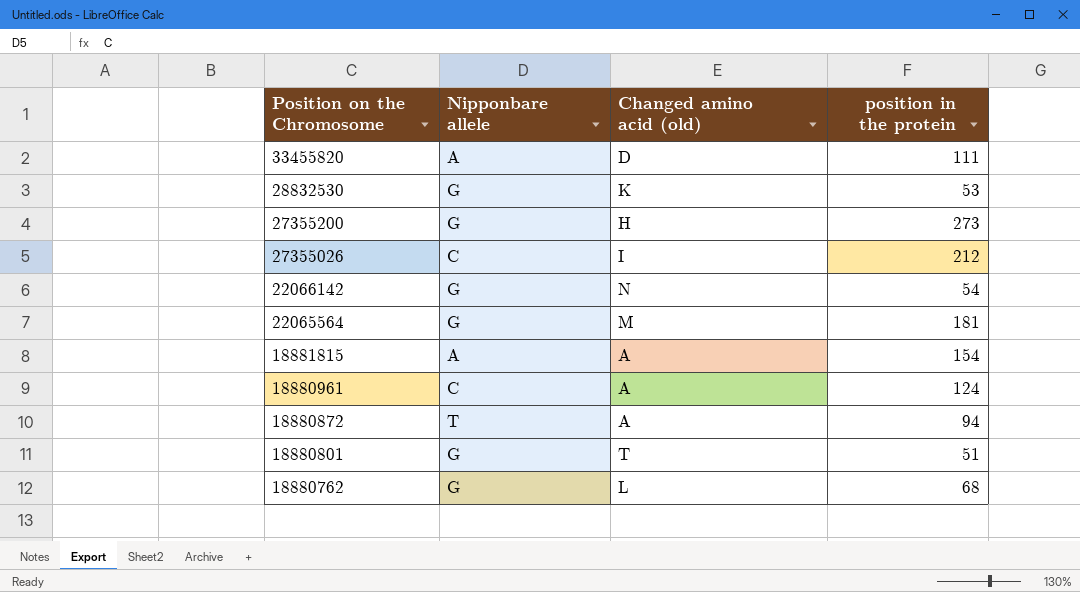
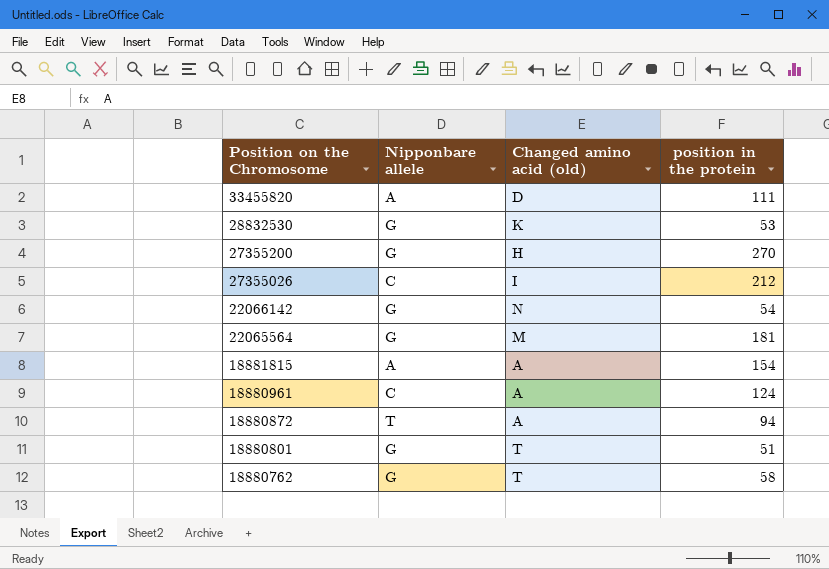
27355200 | position in the protein: 273 -> 270
18880762 | Changed amino acid (old): L -> T
18880762 | position in the protein: 68 -> 58

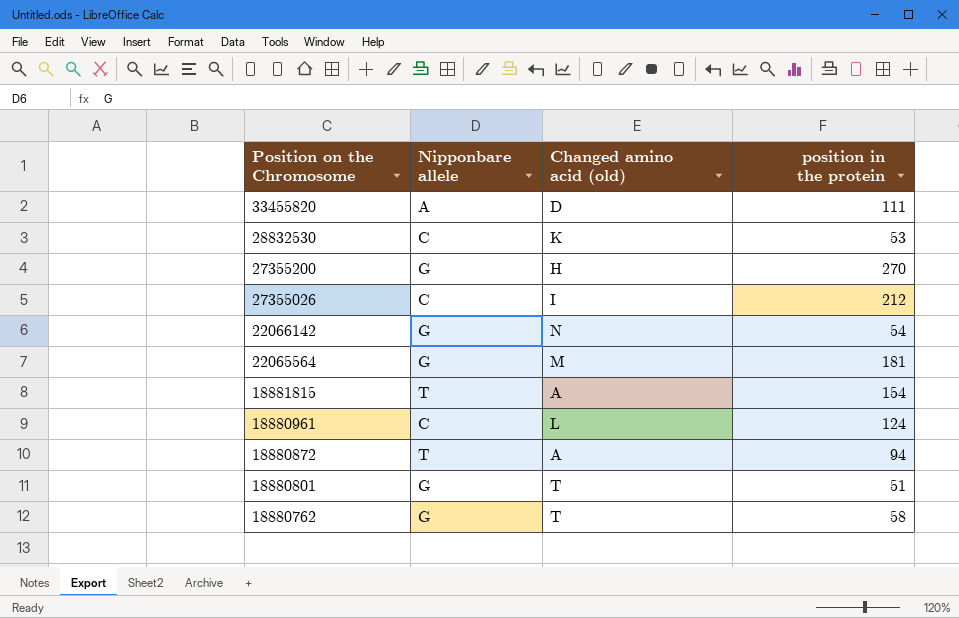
28832530 | Nipponbare allele: G -> C
18881815 | Nipponbare allele: A -> T
18880961 | Changed amino acid (old): A -> L

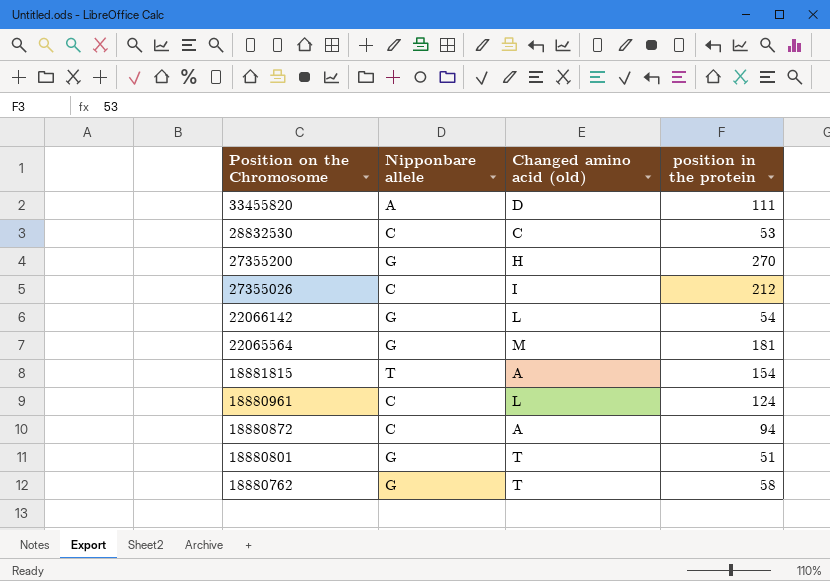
28832530 | Changed amino acid (old): K -> C
22066142 | Changed amino acid (old): N -> L
18880872 | Nipponbare allele: T -> C

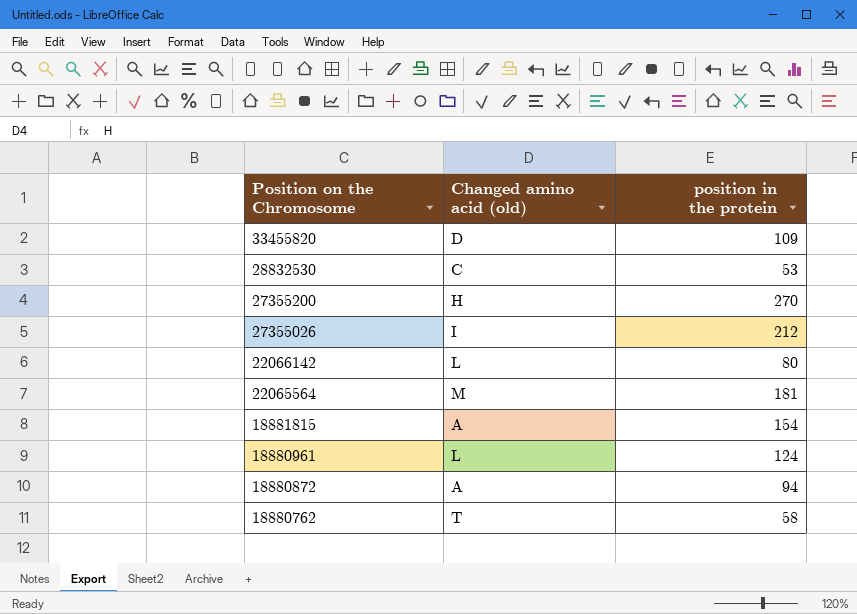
column Nipponbare allele | position: 2 -> none
row 18880801: G | T | 51 -> none
33455820 | position in the protein: 111 -> 109
22066142 | position in the protein: 54 -> 80

